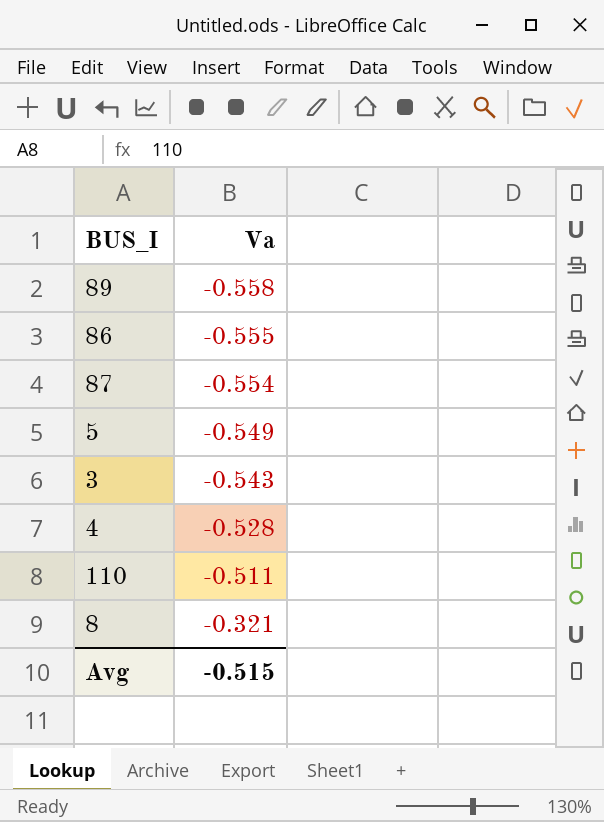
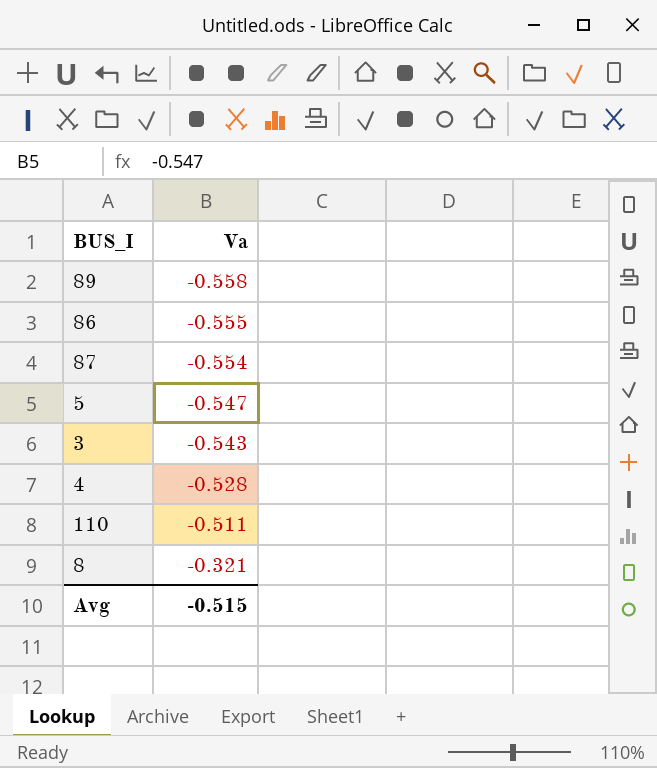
5 | Va: -0.549 -> -0.547

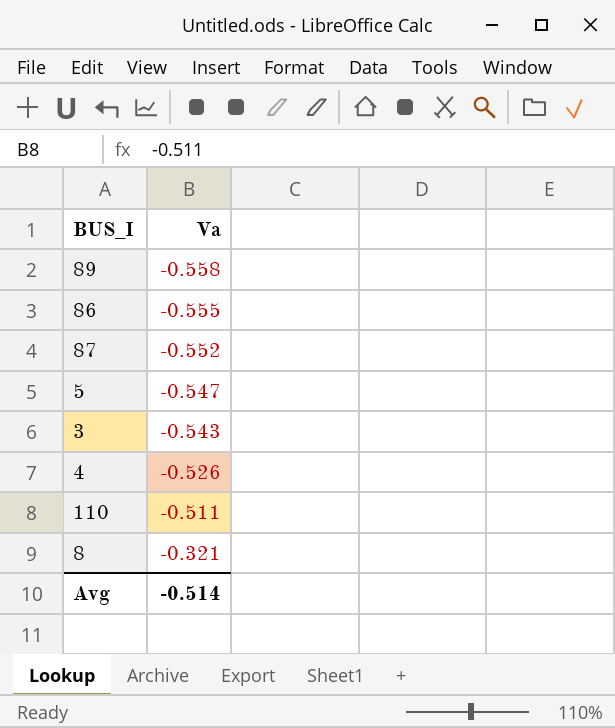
87 | Va: -0.554 -> -0.552
4 | Va: -0.528 -> -0.526
Avg | Va: -0.515 -> -0.514

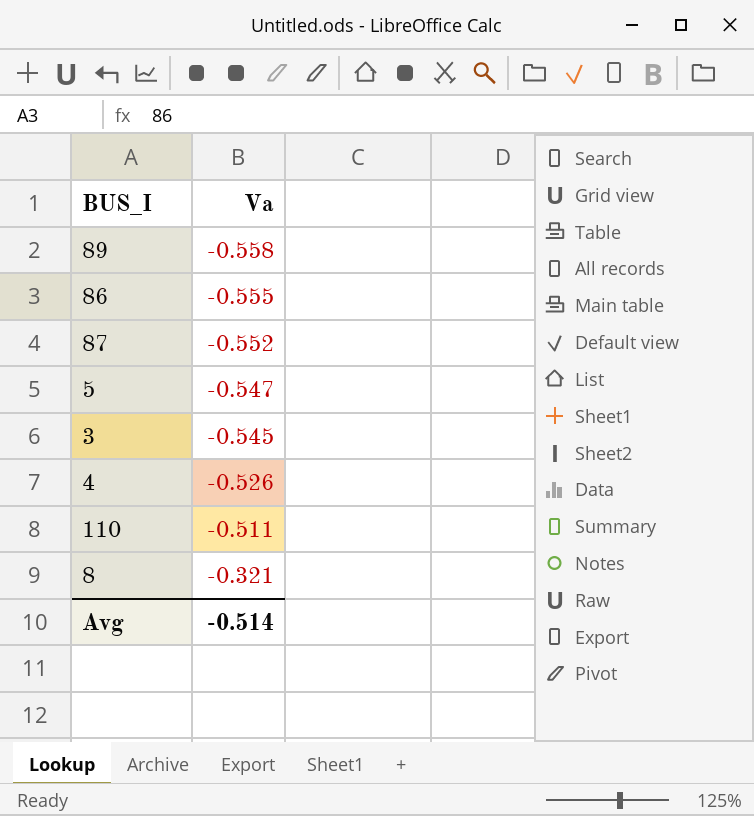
3 | Va: -0.543 -> -0.545

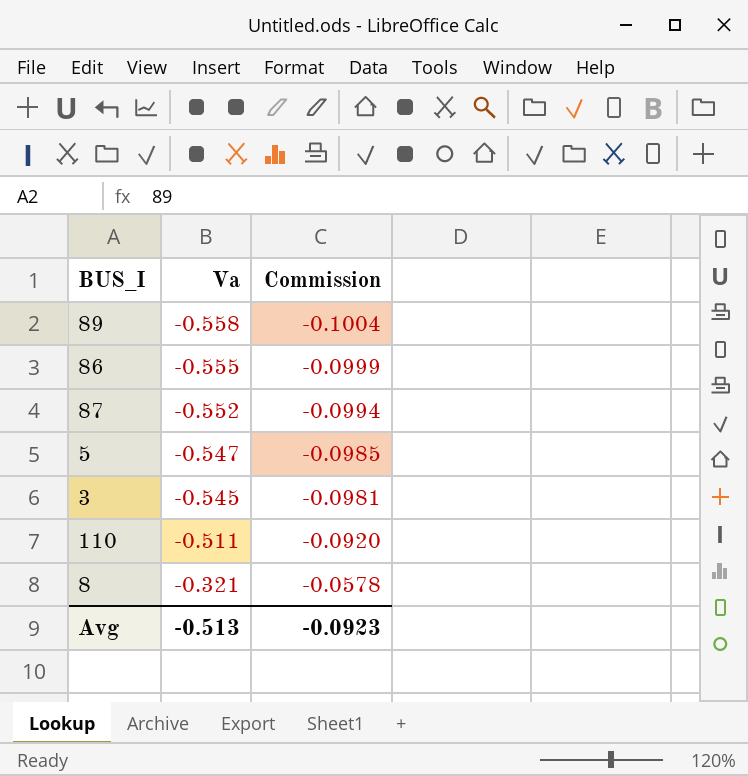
column Commission | formula: none -> [Va] * 0.18
row 4: -0.526 -> none
Avg | Va: -0.514 -> -0.513

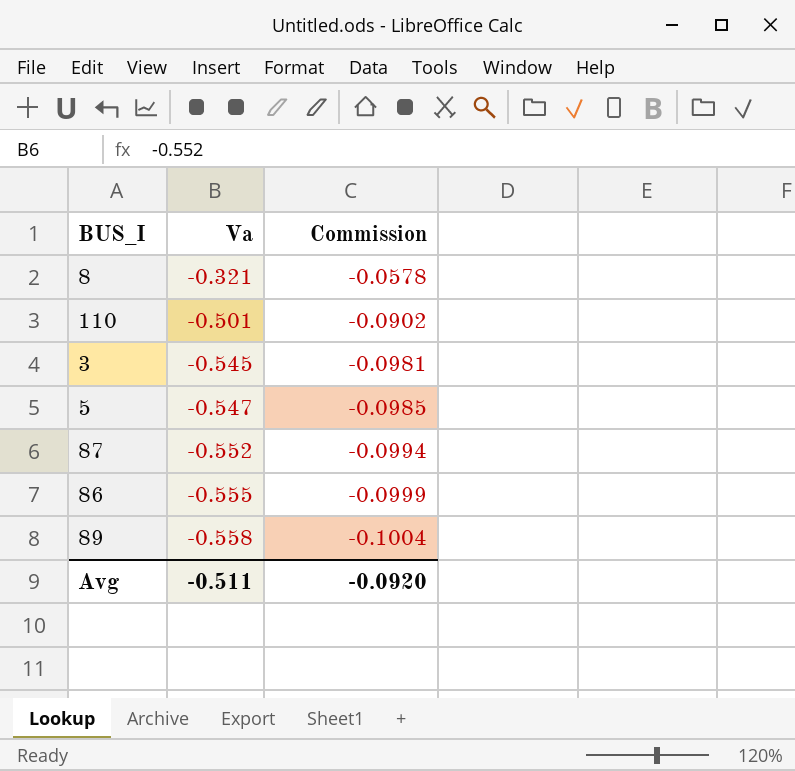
row order: Va ascending -> Va descending
110 | Va: -0.511 -> -0.501
110 | Commission: -0.0920 -> -0.0902
Avg | Va: -0.513 -> -0.511
Avg | Commission: -0.0923 -> -0.0920

